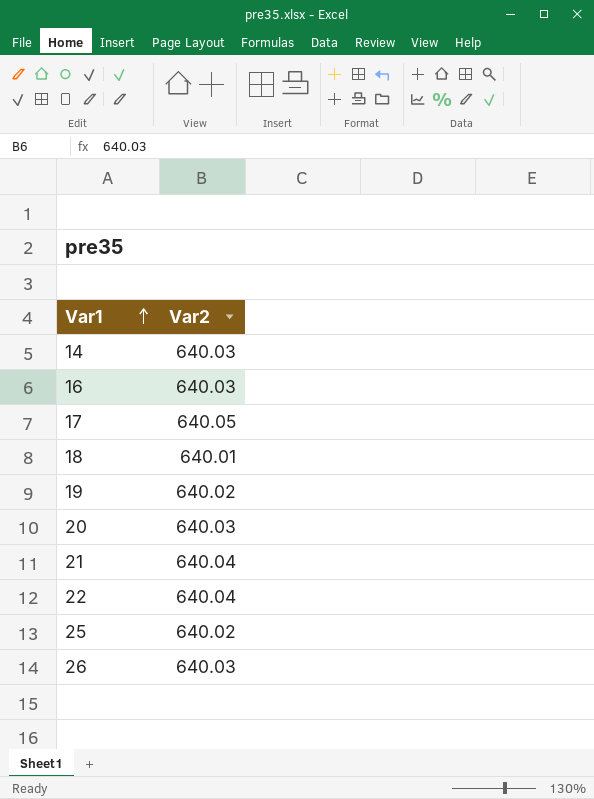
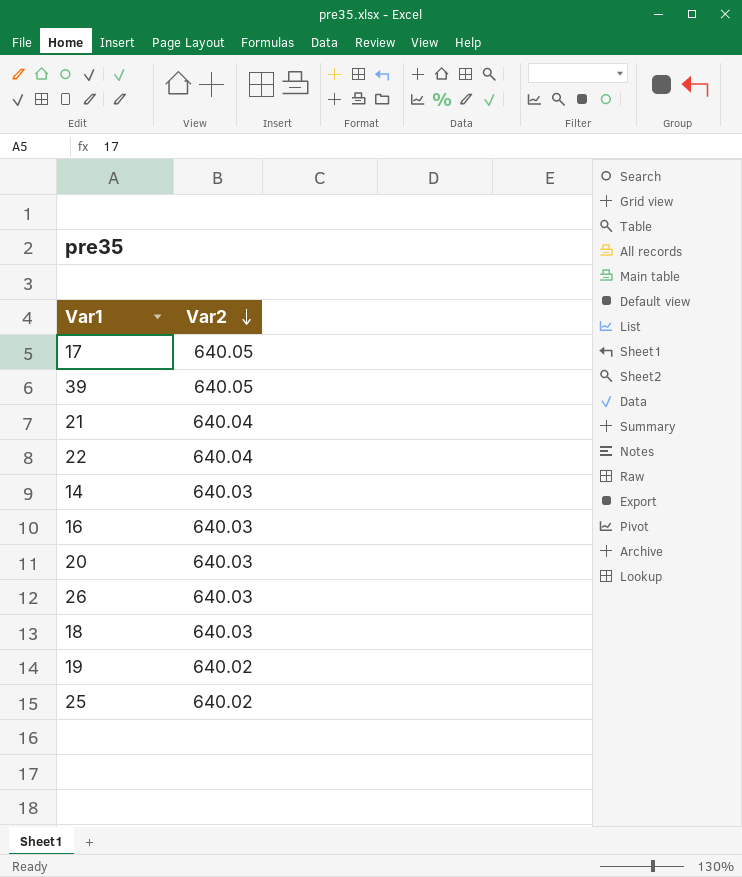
row order: Var1 ascending -> Var2 descending
row 39: none -> 640.05
18 | Var2: 640.01 -> 640.03

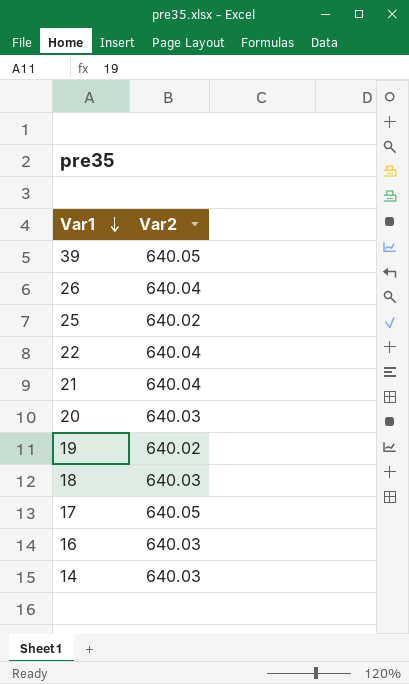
row order: Var2 descending -> Var1 descending
26 | Var2: 640.03 -> 640.04

